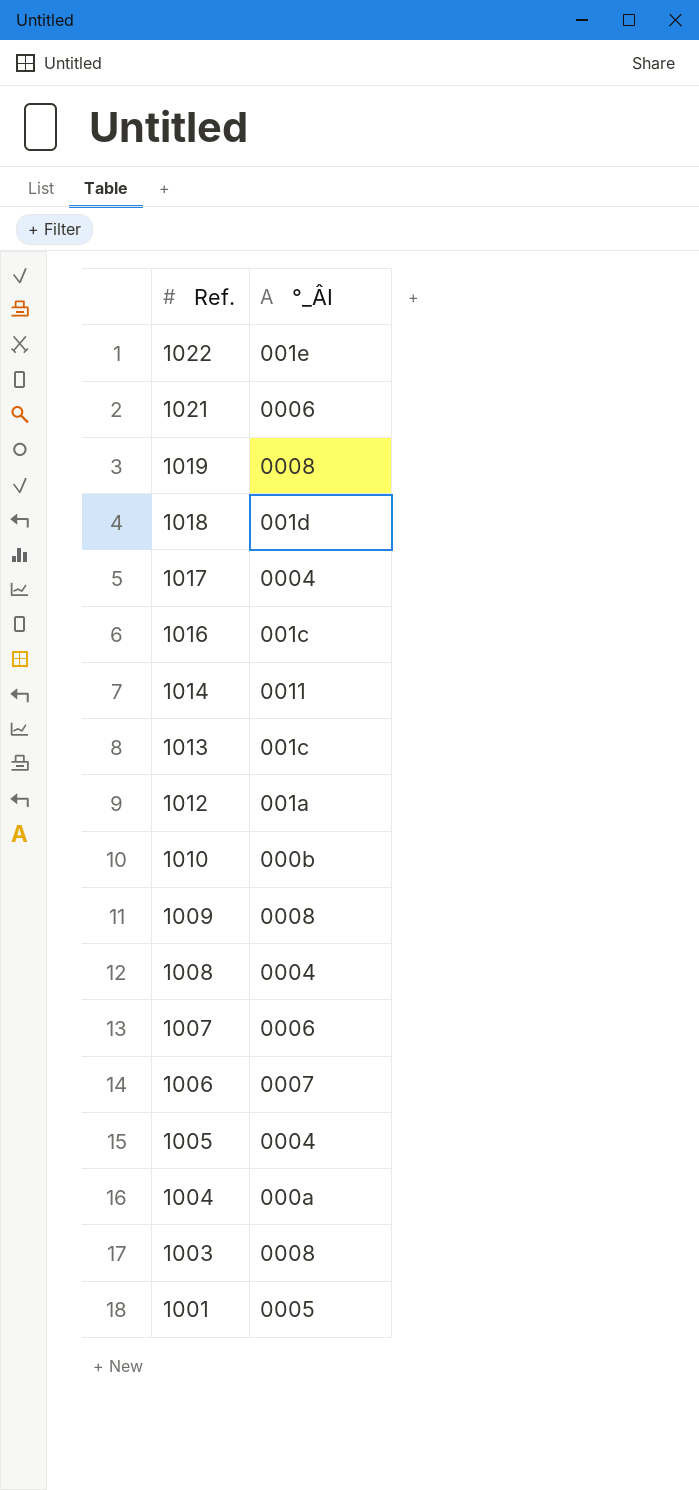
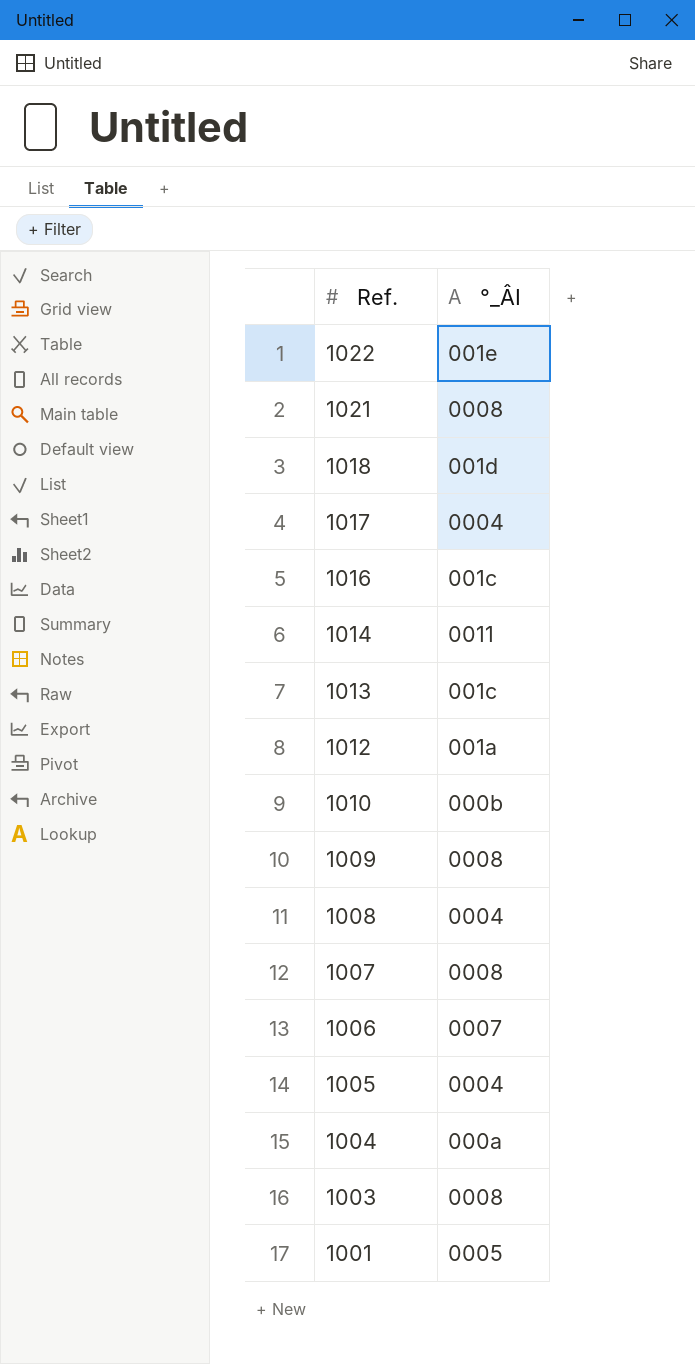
row 1019: 0008 -> none
1021 | °_ÂI: 0006 -> 0008
1007 | °_ÂI: 0006 -> 0008

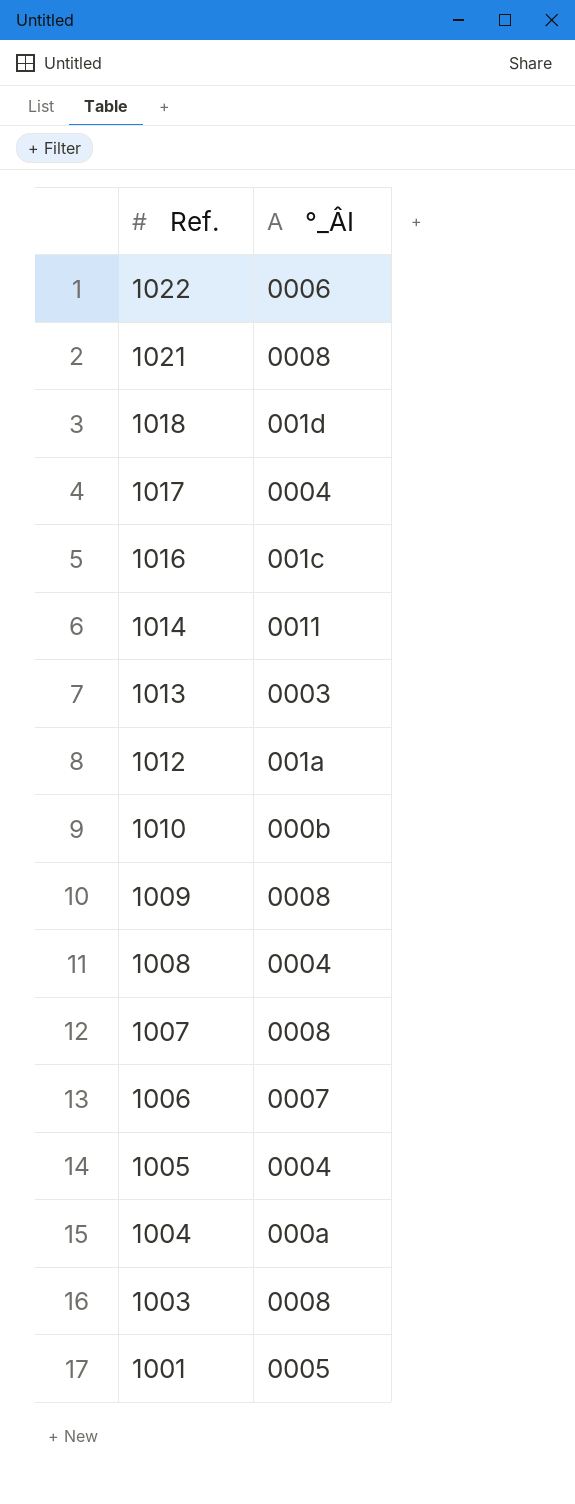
1022 | °_ÂI: 001e -> 0006
1013 | °_ÂI: 001c -> 0003

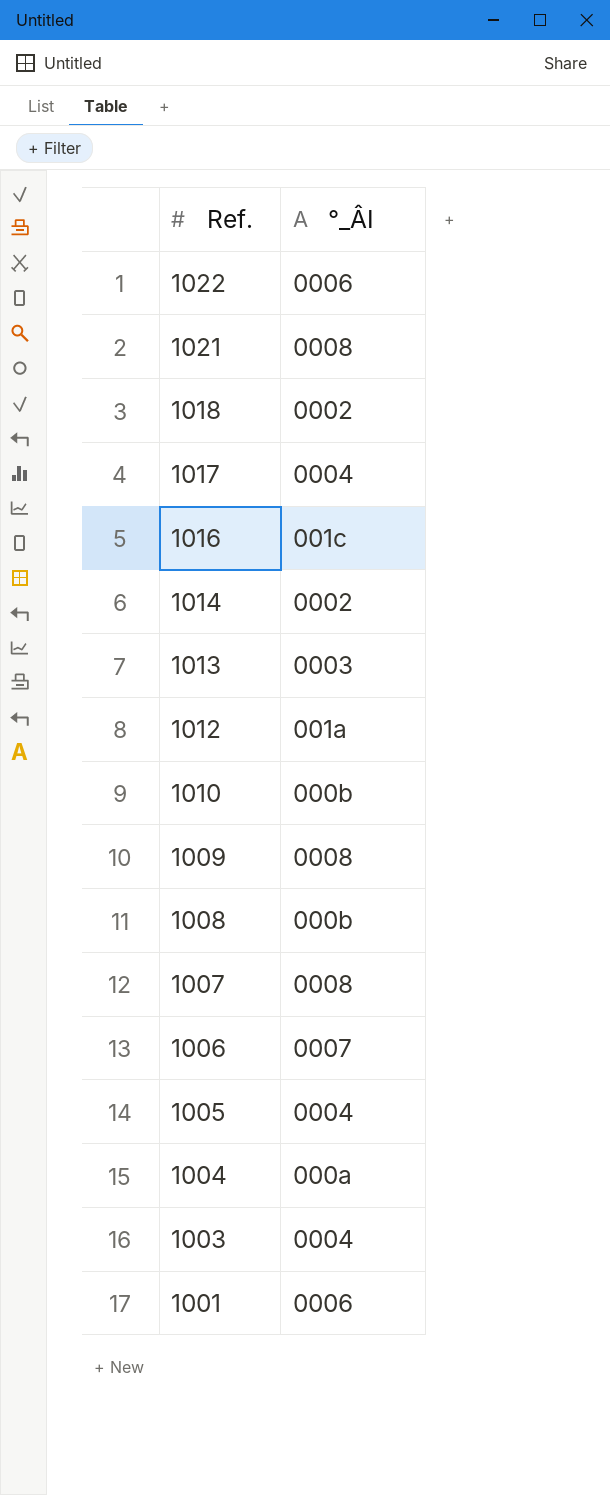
1018 | °_ÂI: 001d -> 0002
1014 | °_ÂI: 0011 -> 0002
1008 | °_ÂI: 0004 -> 000b
1003 | °_ÂI: 0008 -> 0004
1001 | °_ÂI: 0005 -> 0006

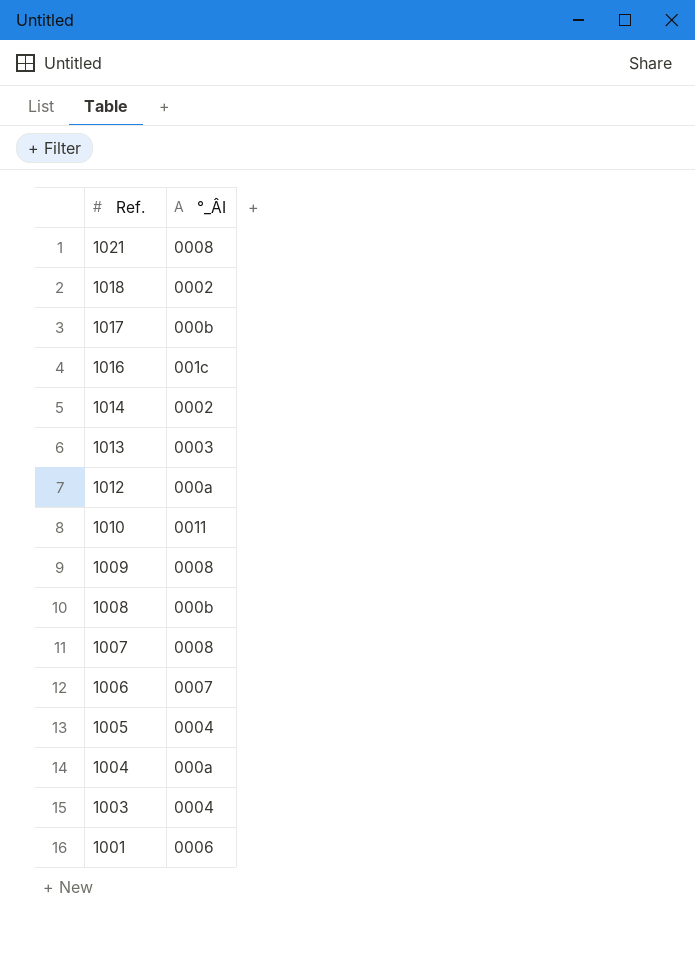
row 1022: 0006 -> none
1017 | °_ÂI: 0004 -> 000b
1012 | °_ÂI: 001a -> 000a
1010 | °_ÂI: 000b -> 0011

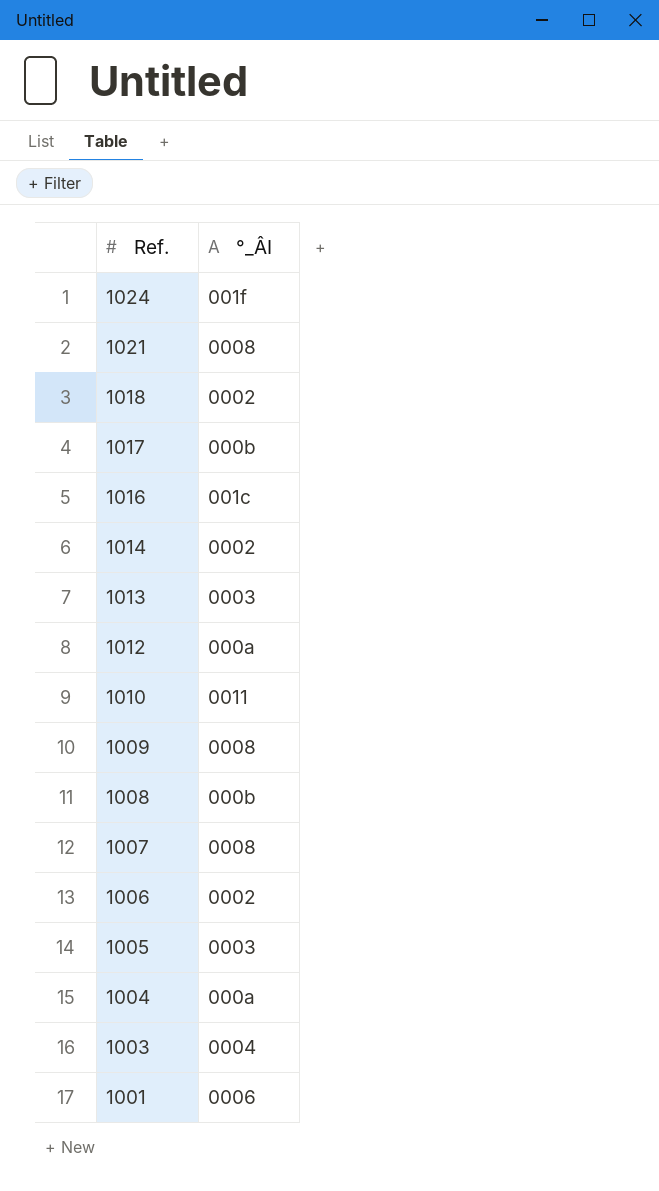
row 1024: none -> 001f
1006 | °_ÂI: 0007 -> 0002
1005 | °_ÂI: 0004 -> 0003

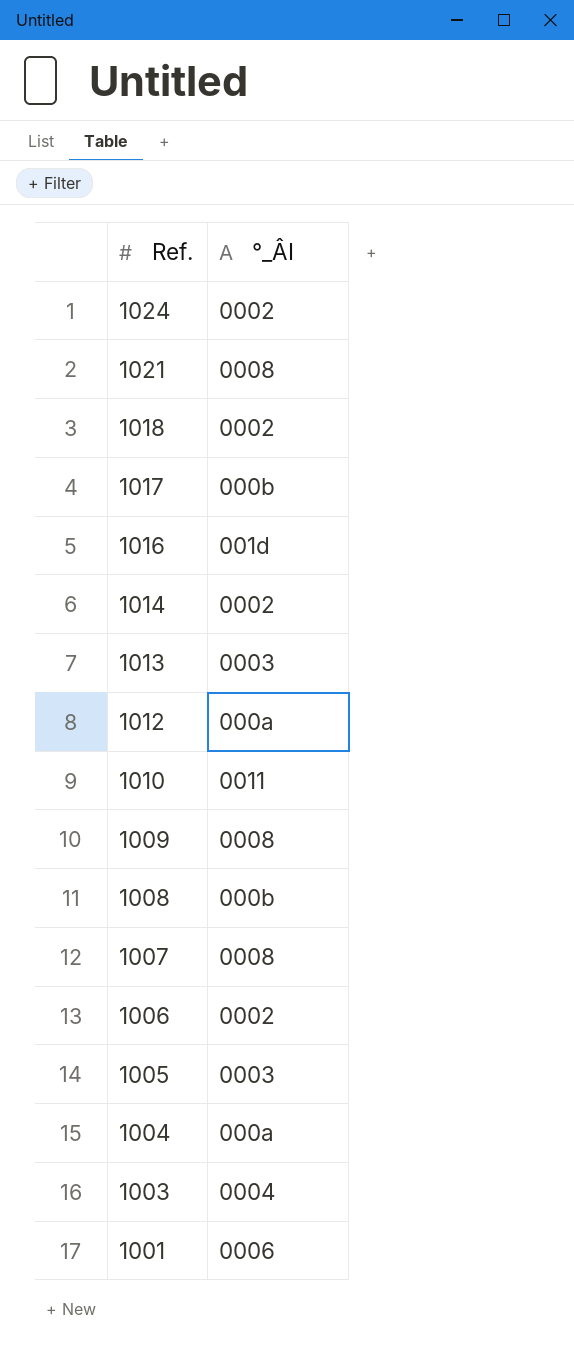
1024 | °_ÂI: 001f -> 0002
1016 | °_ÂI: 001c -> 001d

